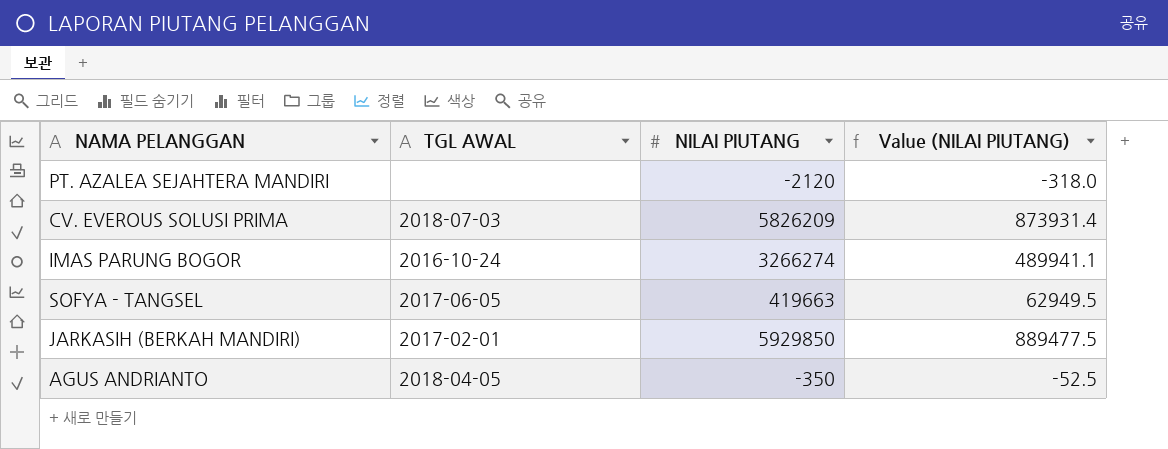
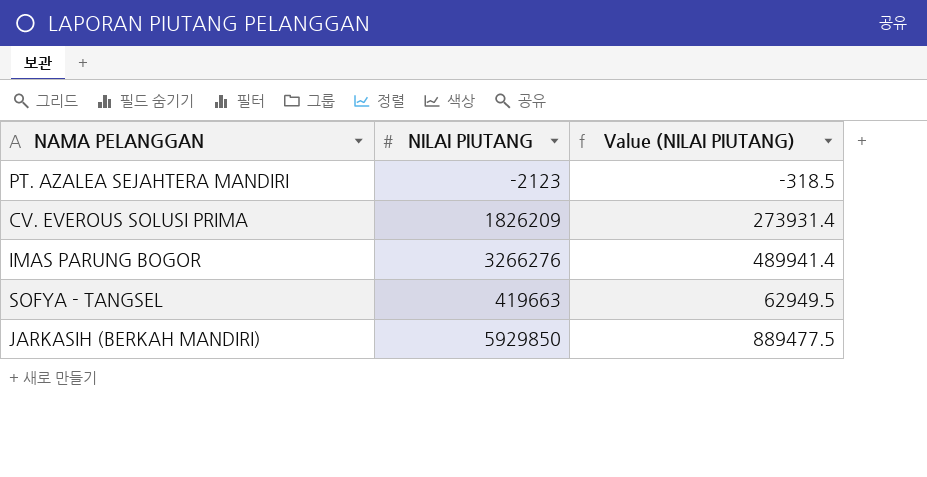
column TGL AWAL | position: 2 -> none
row AGUS ANDRIANTO: 2018-04-05 | -350 | -52.5 -> none
PT. AZALEA SEJAHTERA MANDIRI | NILAI PIUTANG: -2120 -> -2123
PT. AZALEA SEJAHTERA MANDIRI | Value (NILAI PIUTANG): -318.0 -> -318.5
CV. EVEROUS SOLUSI PRIMA | NILAI PIUTANG: 5826209 -> 1826209
CV. EVEROUS SOLUSI PRIMA | Value (NILAI PIUTANG): 873931.4 -> 273931.4
IMAS PARUNG BOGOR | NILAI PIUTANG: 3266274 -> 3266276
IMAS PARUNG BOGOR | Value (NILAI PIUTANG): 489941.1 -> 489941.4

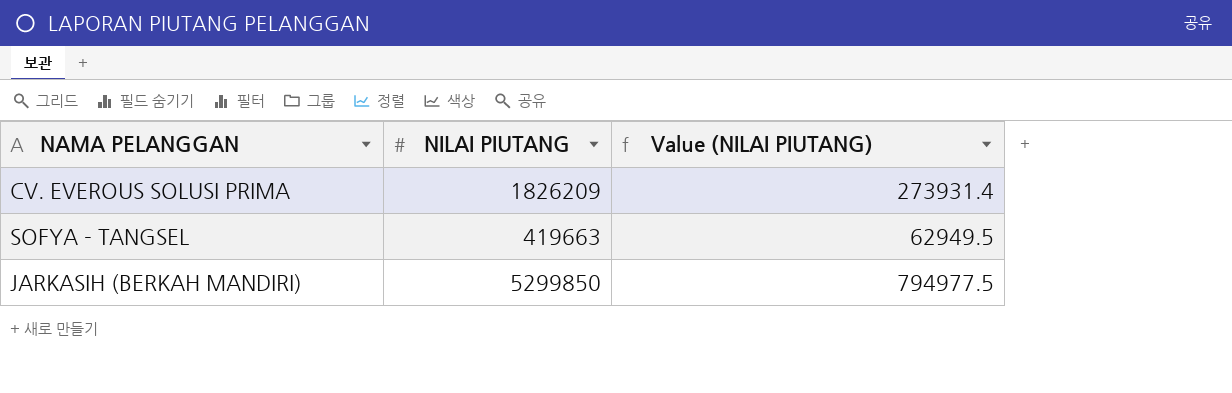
row PT. AZALEA SEJAHTERA MANDIRI: -2123 | -318.5 -> none
row IMAS PARUNG BOGOR: 3266276 | 489941.4 -> none
JARKASIH (BERKAH MANDIRI) | NILAI PIUTANG: 5929850 -> 5299850
JARKASIH (BERKAH MANDIRI) | Value (NILAI PIUTANG): 889477.5 -> 794977.5

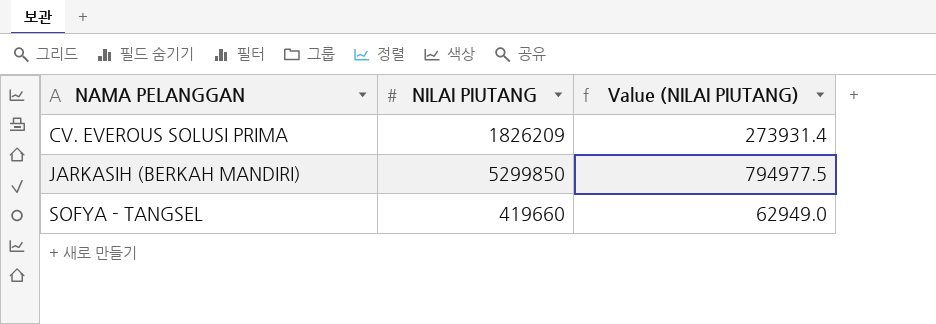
row order: none -> NAMA PELANGGAN ascending
SOFYA - TANGSEL | NILAI PIUTANG: 419663 -> 419660
SOFYA - TANGSEL | Value (NILAI PIUTANG): 62949.5 -> 62949.0

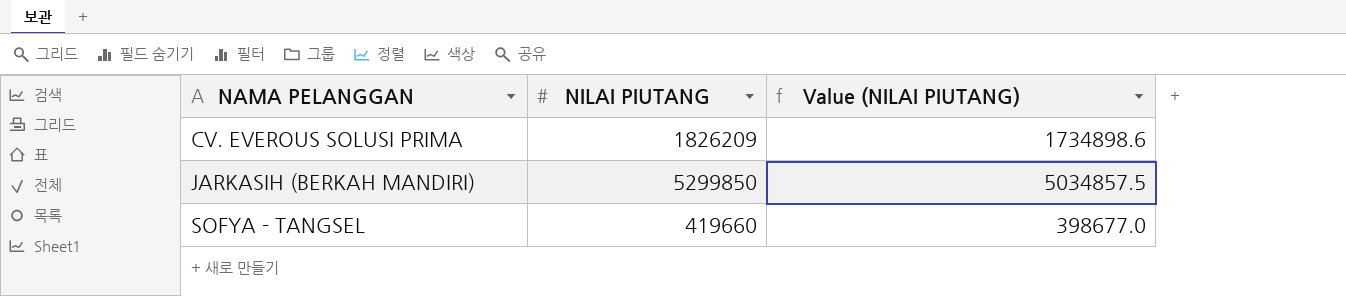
column Value (NILAI PIUTANG) | formula: [NILAI PIUTANG] * 0.15 -> [NILAI PIUTANG] * 0.95

